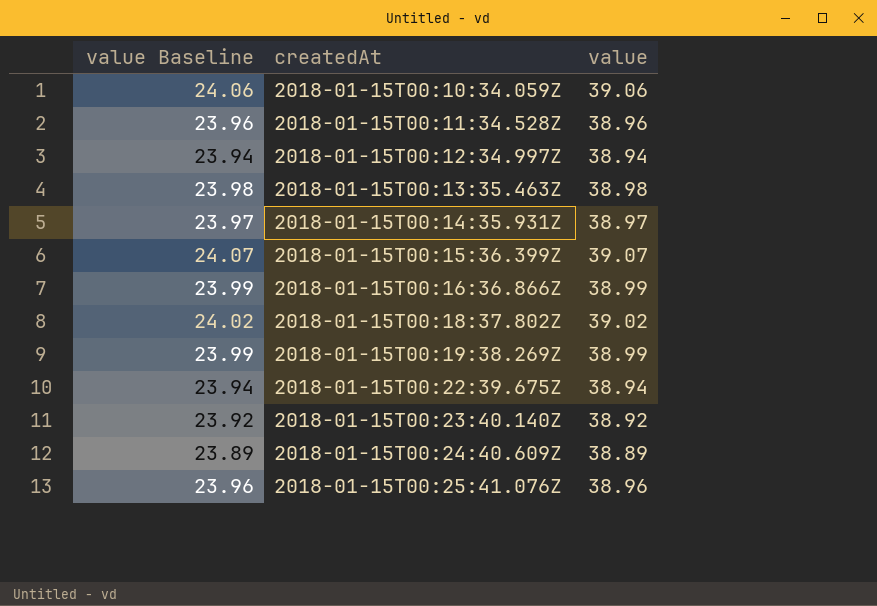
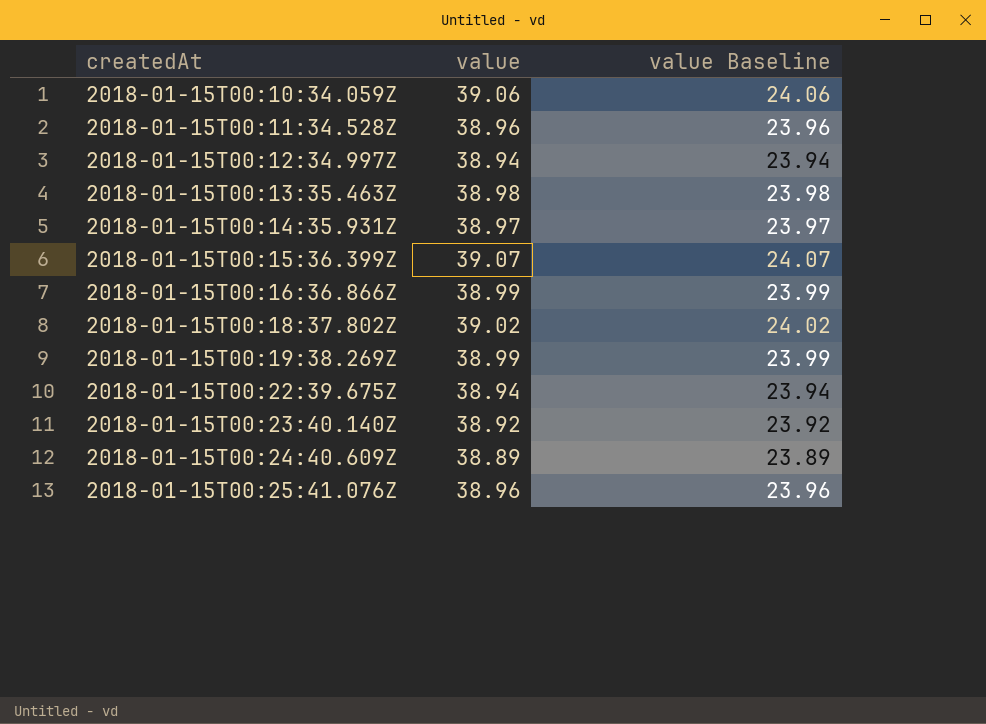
column value Baseline | position: 1 -> 3

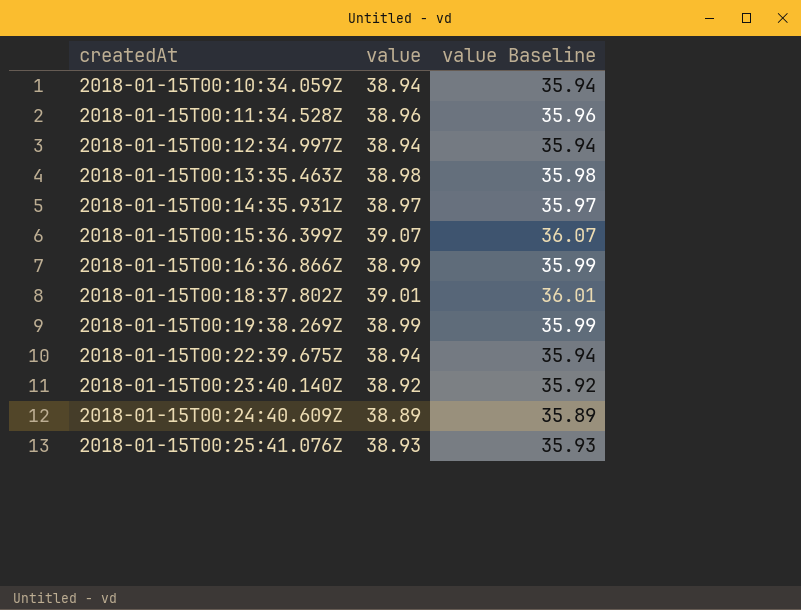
column value Baseline | formula: [value] - 15 -> [value] - 3
2018-01-15T00:10:34.059Z | value: 39.06 -> 38.94
2018-01-15T00:18:37.802Z | value: 39.02 -> 39.01
2018-01-15T00:25:41.076Z | value: 38.96 -> 38.93

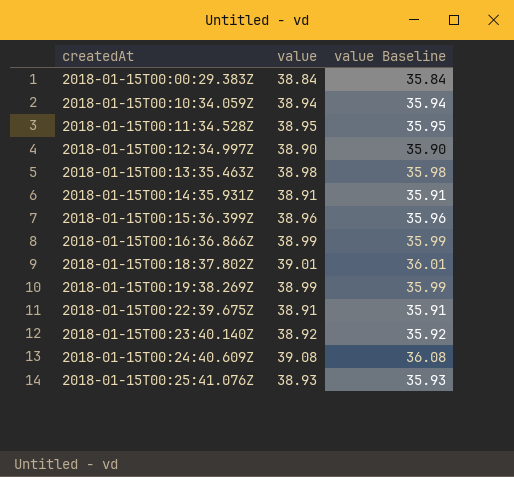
row 2018-01-15T00:00:29.383Z: none -> 38.84 | 35.84
2018-01-15T00:11:34.528Z | value: 38.96 -> 38.95
2018-01-15T00:11:34.528Z | value Baseline: 35.96 -> 35.95
2018-01-15T00:12:34.997Z | value: 38.94 -> 38.90
2018-01-15T00:12:34.997Z | value Baseline: 35.94 -> 35.90
2018-01-15T00:14:35.931Z | value: 38.97 -> 38.91
2018-01-15T00:14:35.931Z | value Baseline: 35.97 -> 35.91
2018-01-15T00:15:36.399Z | value: 39.07 -> 38.96
2018-01-15T00:15:36.399Z | value Baseline: 36.07 -> 35.96
2018-01-15T00:22:39.675Z | value: 38.94 -> 38.91
2018-01-15T00:22:39.675Z | value Baseline: 35.94 -> 35.91
2018-01-15T00:24:40.609Z | value: 38.89 -> 39.08
2018-01-15T00:24:40.609Z | value Baseline: 35.89 -> 36.08

